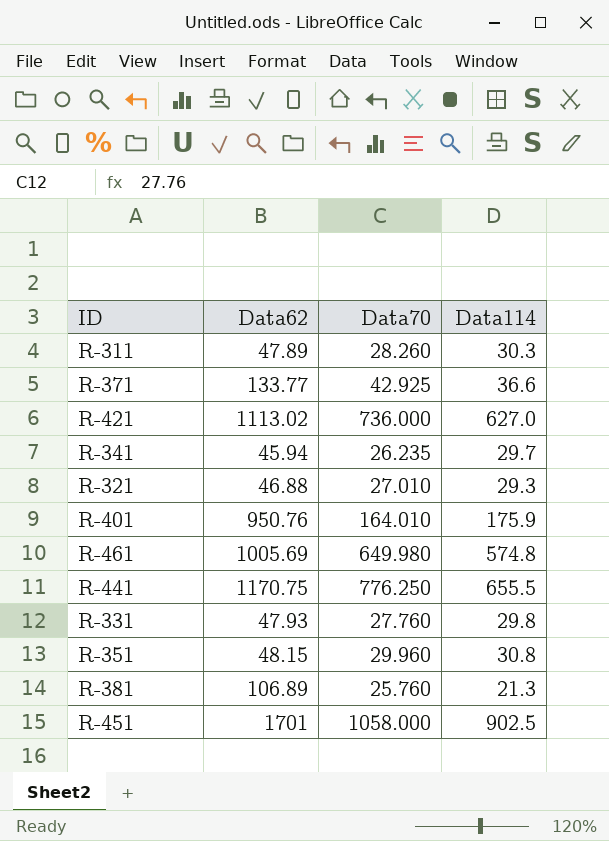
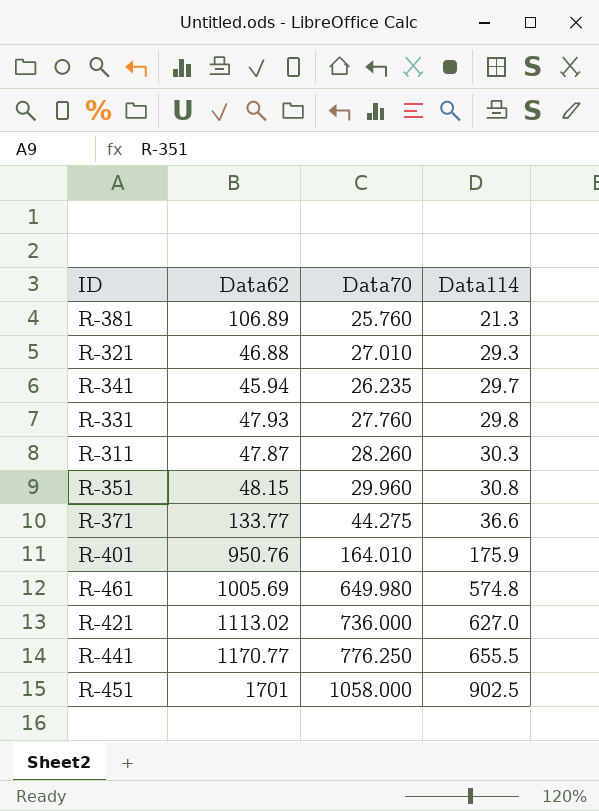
row order: none -> Data114 ascending
R-311 | Data62: 47.89 -> 47.87
R-371 | Data70: 42.925 -> 44.275
R-441 | Data62: 1170.75 -> 1170.77

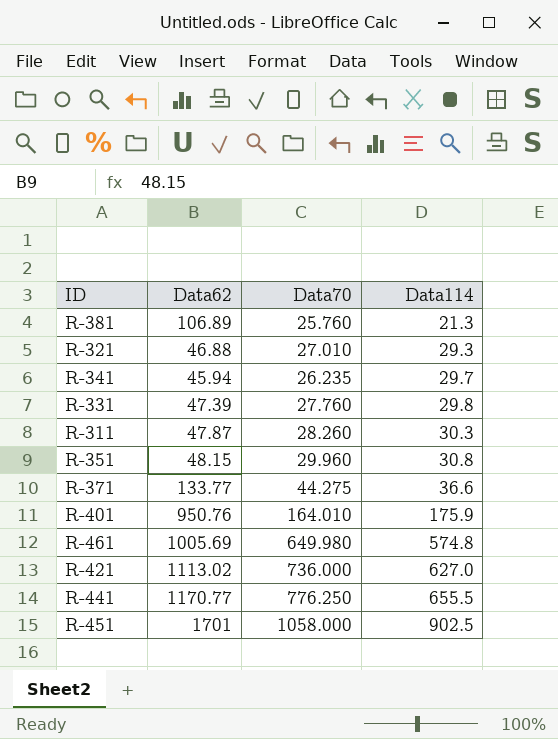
R-331 | Data62: 47.93 -> 47.39

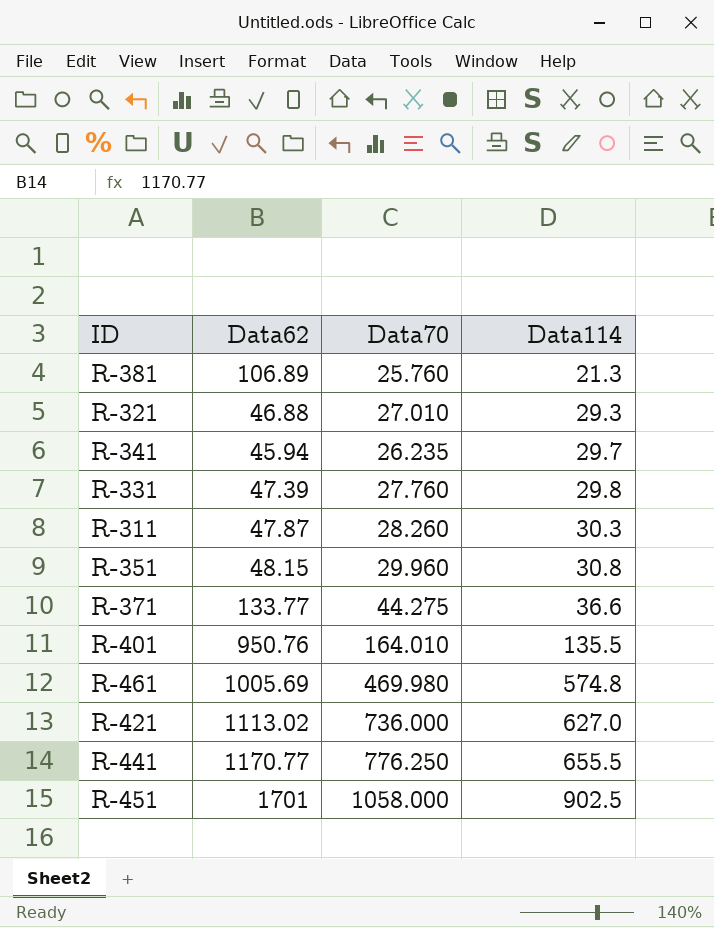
R-401 | Data114: 175.9 -> 135.5
R-461 | Data70: 649.980 -> 469.980

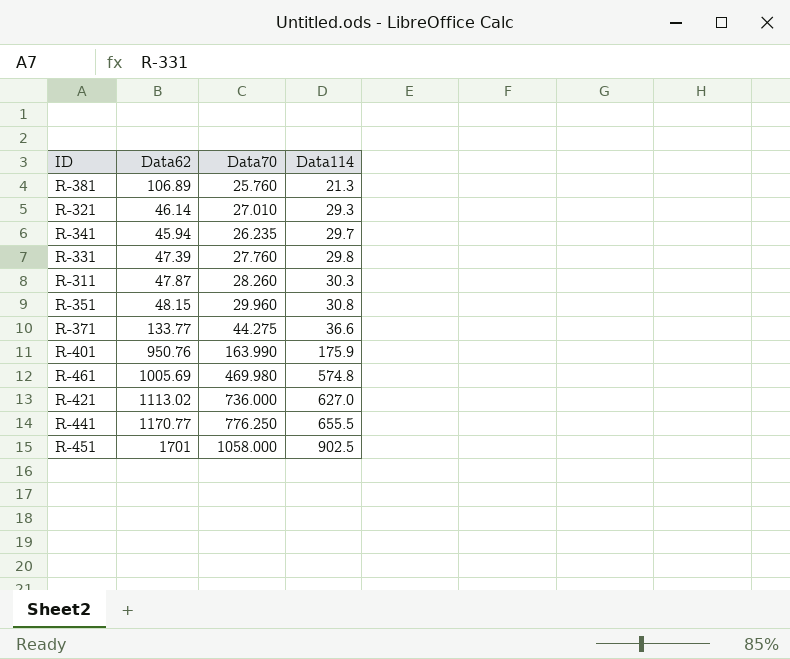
R-321 | Data62: 46.88 -> 46.14
R-401 | Data70: 164.010 -> 163.990
R-401 | Data114: 135.5 -> 175.9

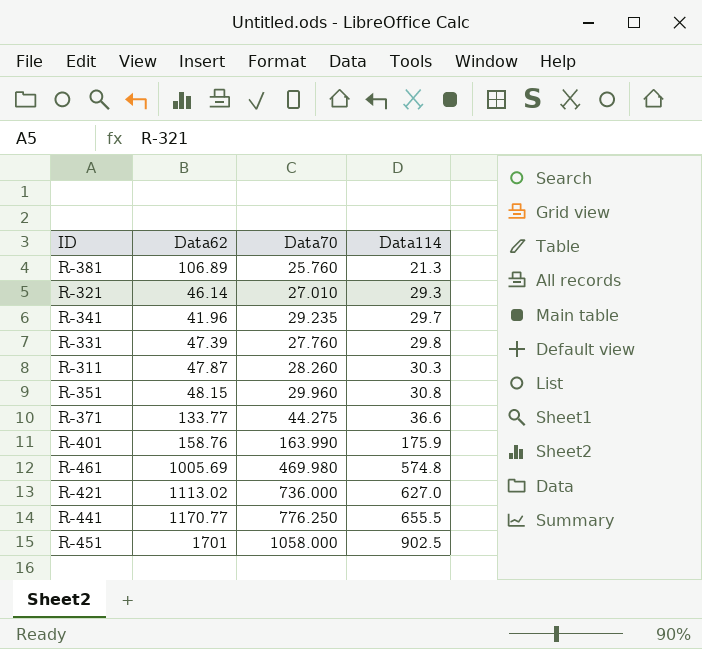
R-341 | Data62: 45.94 -> 41.96
R-341 | Data70: 26.235 -> 29.235
R-401 | Data62: 950.76 -> 158.76

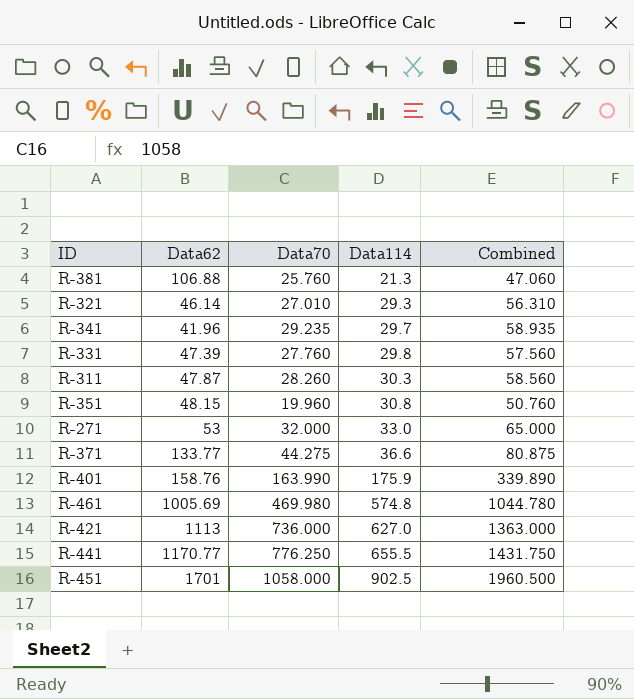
column Combined | formula: none -> [Data70] + [Data114]
R-381 | Data62: 106.89 -> 106.88
R-351 | Data70: 29.960 -> 19.960
row R-271: none -> 53 | 32.000 | 33.0 | 65.000
R-421 | Data62: 1113.02 -> 1113

